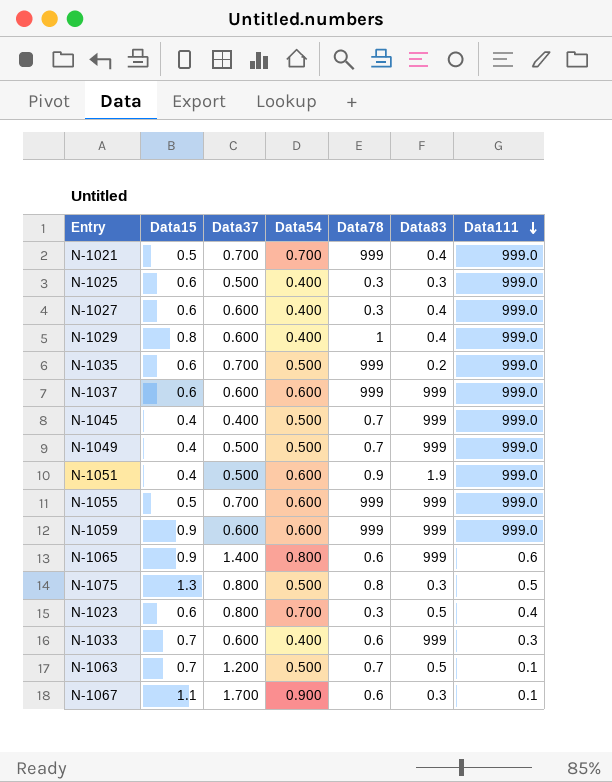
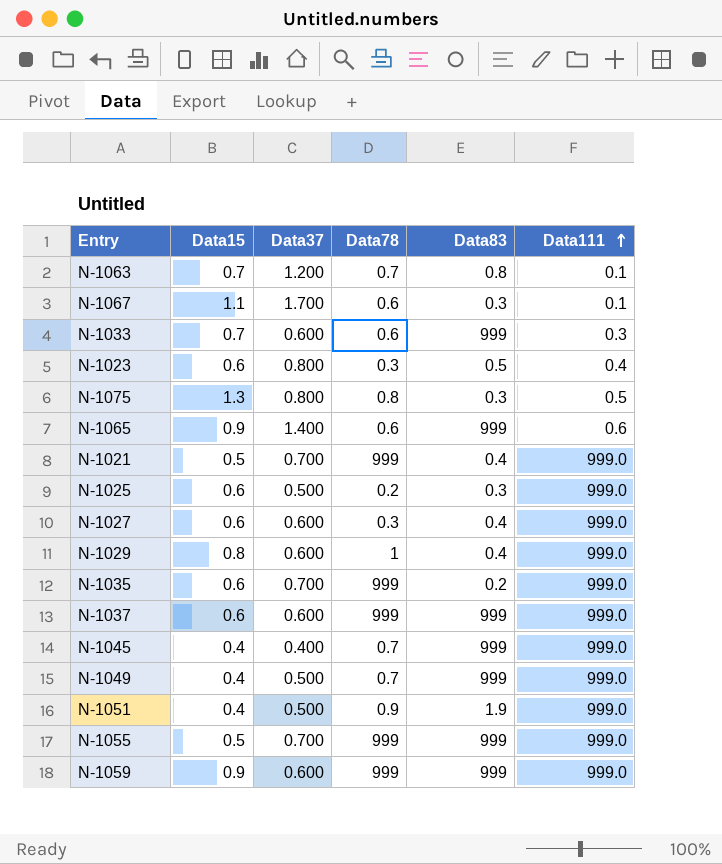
row order: Data111 descending -> Data111 ascending
column Data54 | position: 4 -> none
N-1063 | Data83: 0.5 -> 0.8
N-1025 | Data78: 0.3 -> 0.2

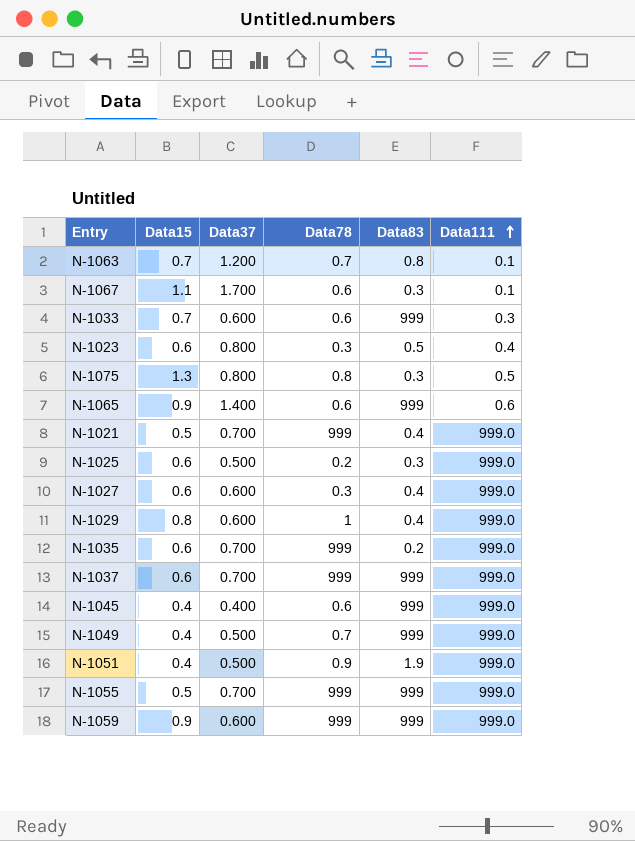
N-1037 | Data37: 0.600 -> 0.700
N-1045 | Data78: 0.7 -> 0.6

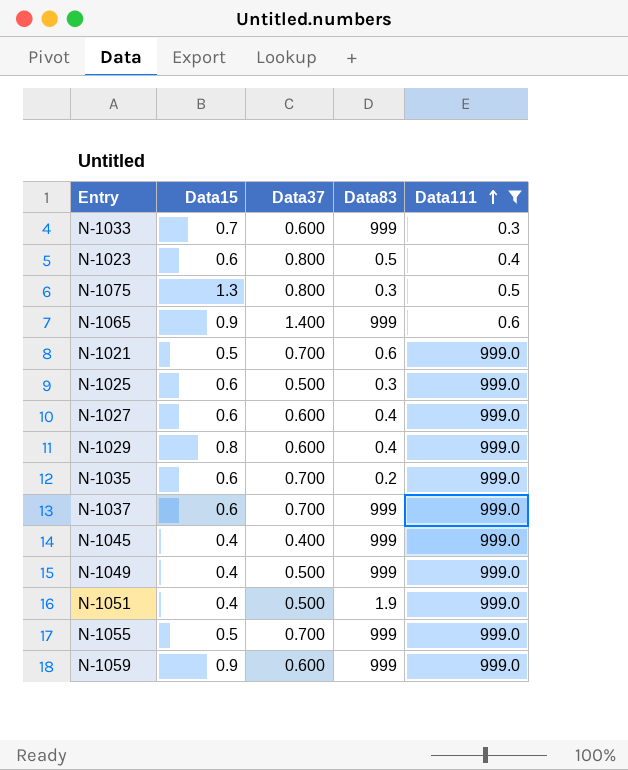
filter: none -> Data111 != 0.1
column Data78 | position: 4 -> none
N-1021 | Data83: 0.4 -> 0.6

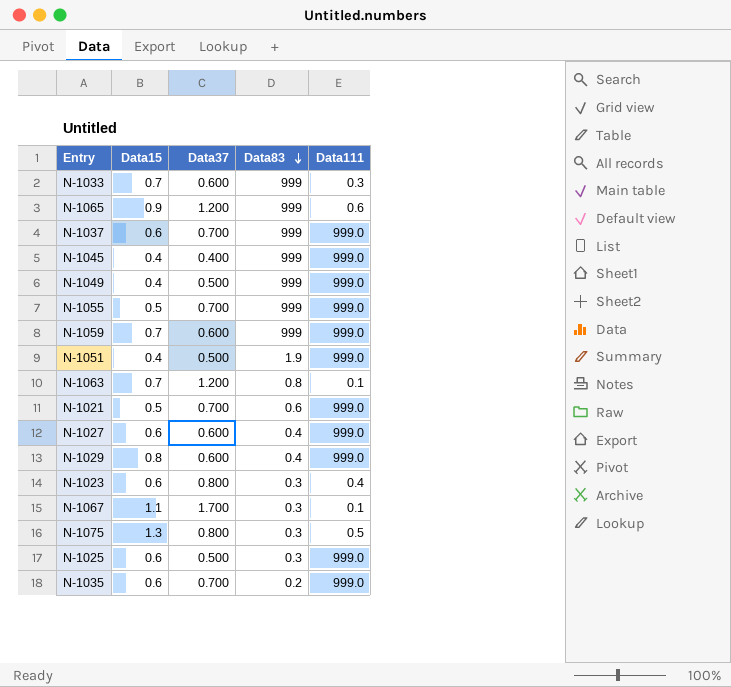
filter: Data111 != 0.1 -> none
row order: Data111 ascending -> Data83 descending
N-1065 | Data37: 1.400 -> 1.200
N-1059 | Data15: 0.9 -> 0.7
N-1023 | Data83: 0.5 -> 0.3

